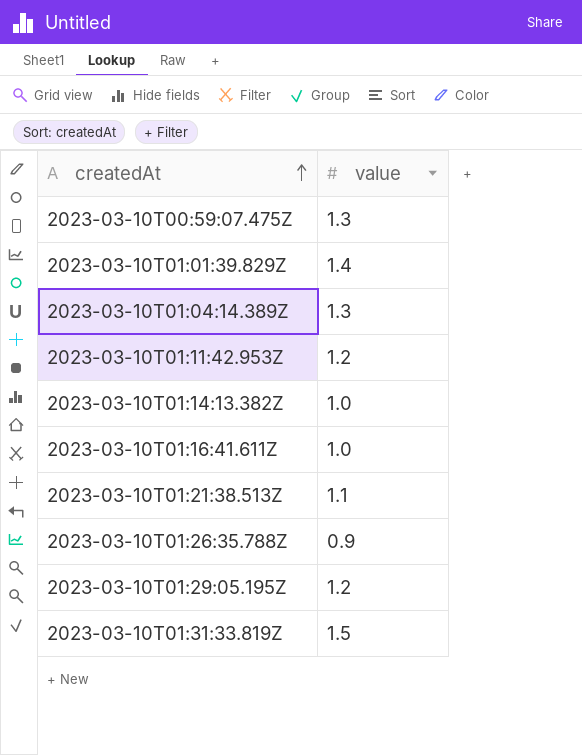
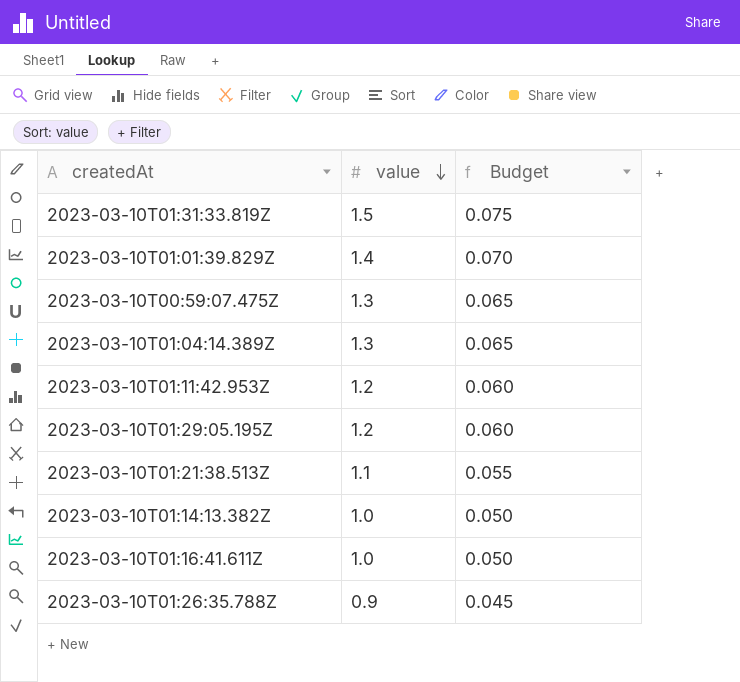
row order: createdAt ascending -> value descending
column Budget | formula: none -> [value] * 0.05

